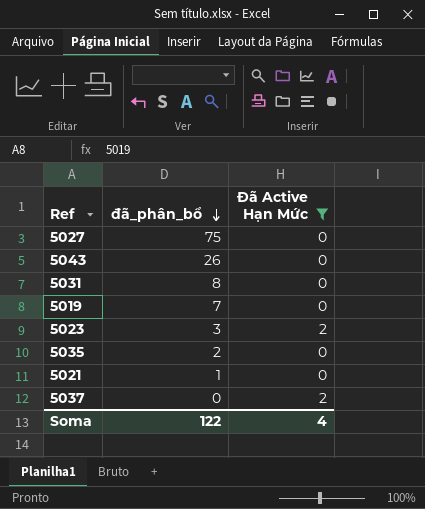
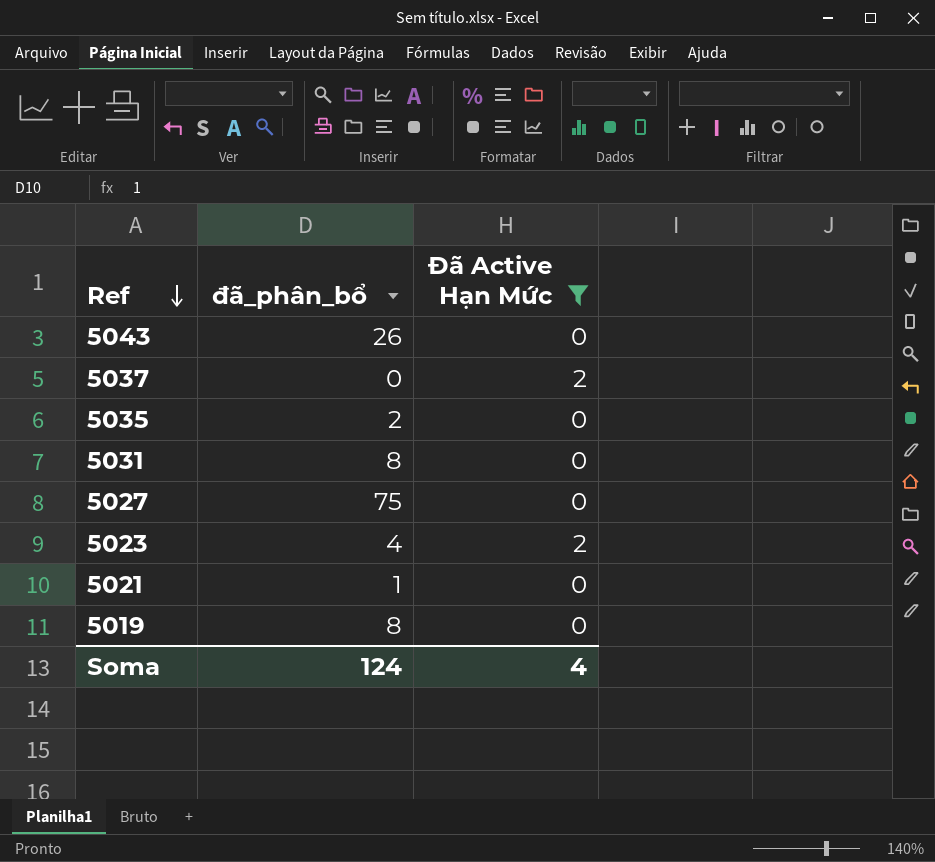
row order: đã_phân_bổ descending -> Ref descending
5023 | đã_phân_bổ: 3 -> 4
5019 | đã_phân_bổ: 7 -> 8
Soma | đã_phân_bổ: 122 -> 124

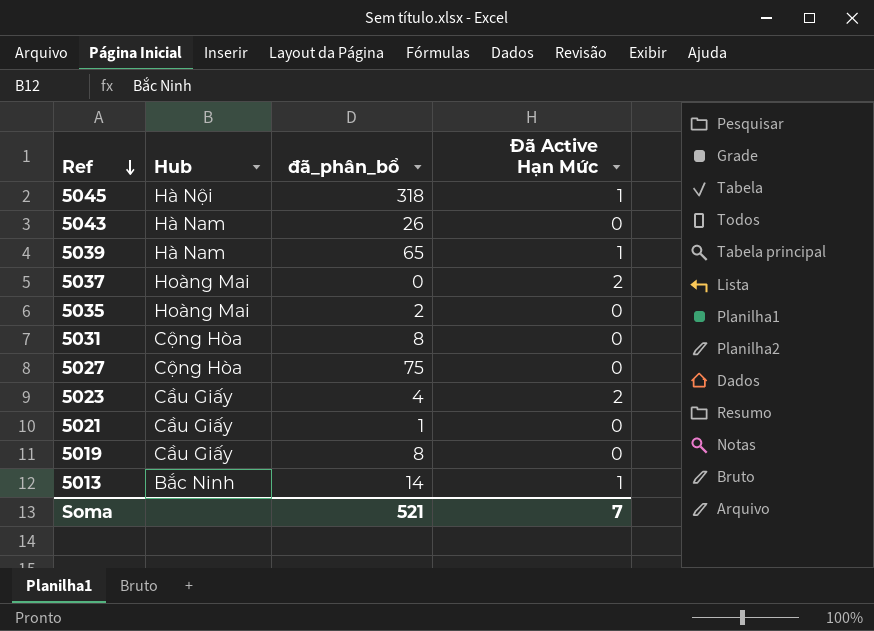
filter: Đã Active Hạn Mức != 1 -> none
column Hub | position: none -> 2
Soma | đã_phân_bổ: 124 -> 521
Soma | Đã Active Hạn Mức: 4 -> 7

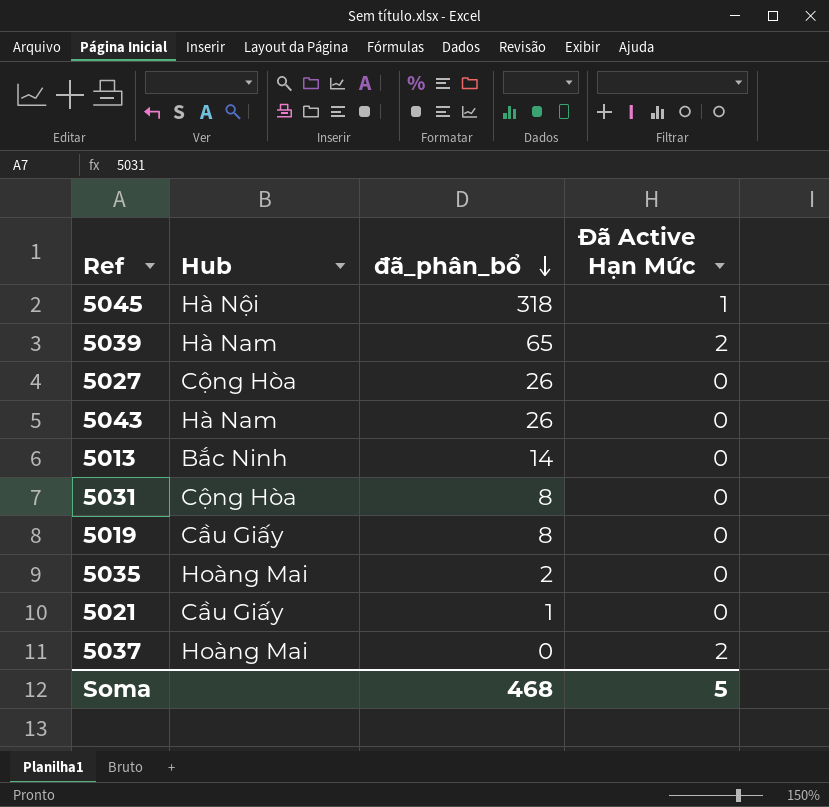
row order: Ref descending -> đã_phân_bổ descending
row 5023: Cầu Giấy | 4 | 2 -> none
5039 | Đã Active Hạn Mức: 1 -> 2
5027 | đã_phân_bổ: 75 -> 26
5013 | Đã Active Hạn Mức: 1 -> 0
Soma | đã_phân_bổ: 521 -> 468
Soma | Đã Active Hạn Mức: 7 -> 5

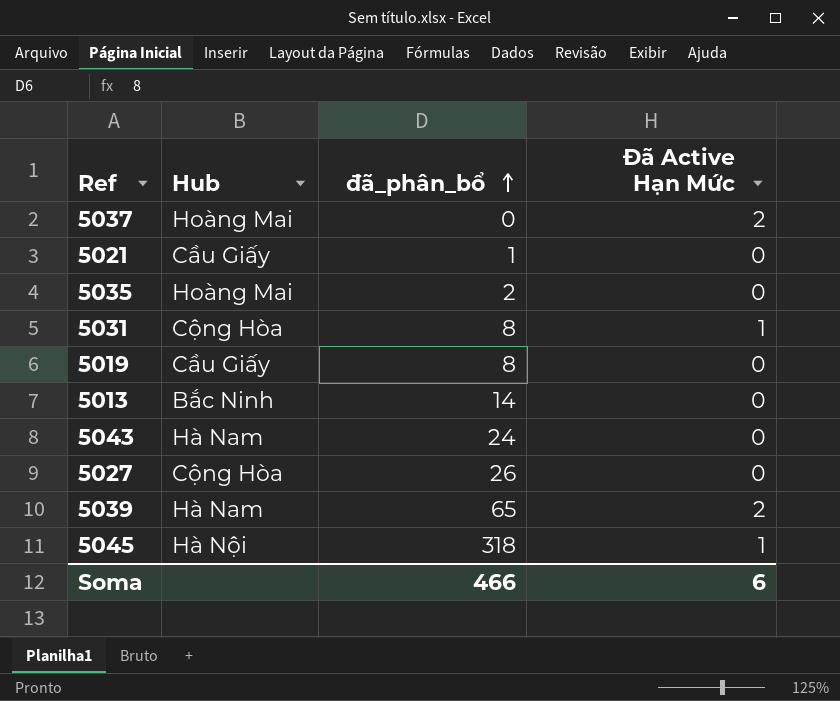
row order: đã_phân_bổ descending -> đã_phân_bổ ascending
5031 | Đã Active Hạn Mức: 0 -> 1
5043 | đã_phân_bổ: 26 -> 24
Soma | đã_phân_bổ: 468 -> 466
Soma | Đã Active Hạn Mức: 5 -> 6

